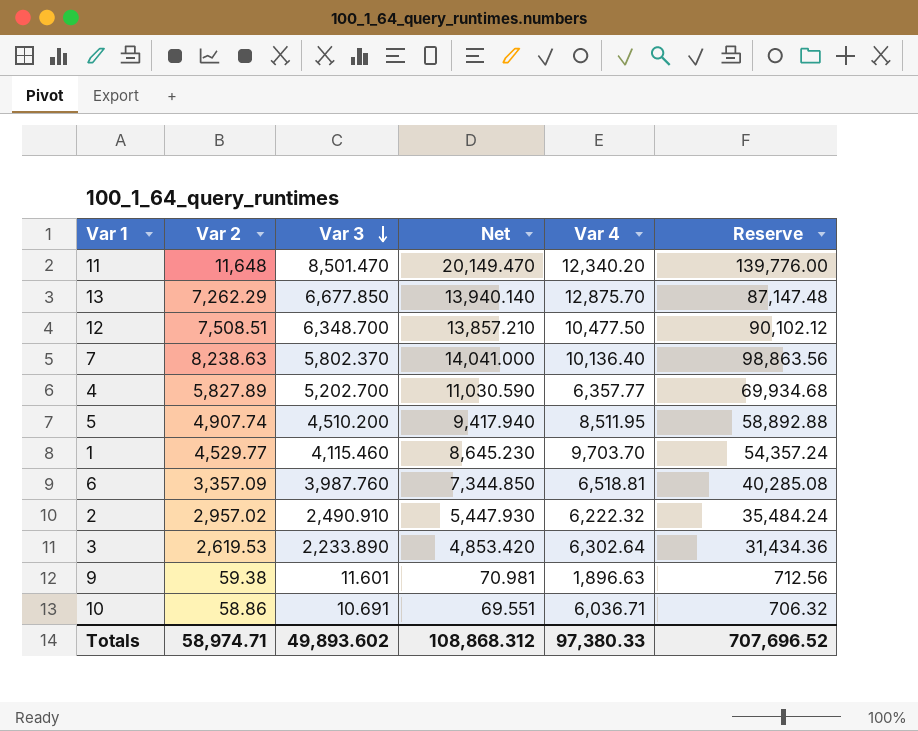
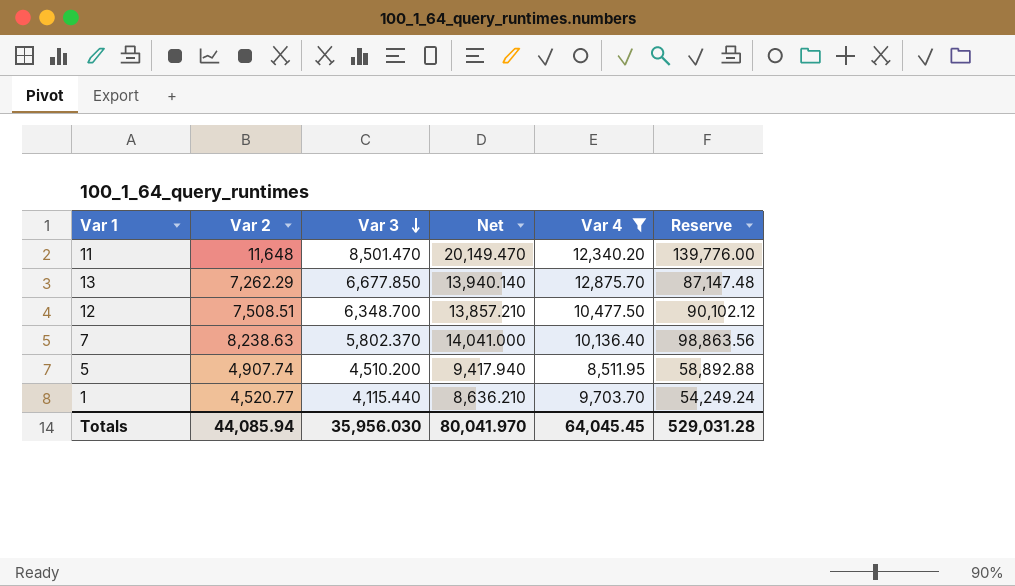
filter: none -> Var 4 >= 8,511.95
1 | Var 2: 4,529.77 -> 4,520.77
1 | Var 3: 4,115.460 -> 4,115.440
1 | Net: 8,645.230 -> 8,636.210
1 | Reserve: 54,357.24 -> 54,249.24
Totals | Var 2: 58,974.71 -> 44,085.94
Totals | Var 3: 49,893.602 -> 35,956.030
Totals | Net: 108,868.312 -> 80,041.970
Totals | Var 4: 97,380.33 -> 64,045.45
Totals | Reserve: 707,696.52 -> 529,031.28

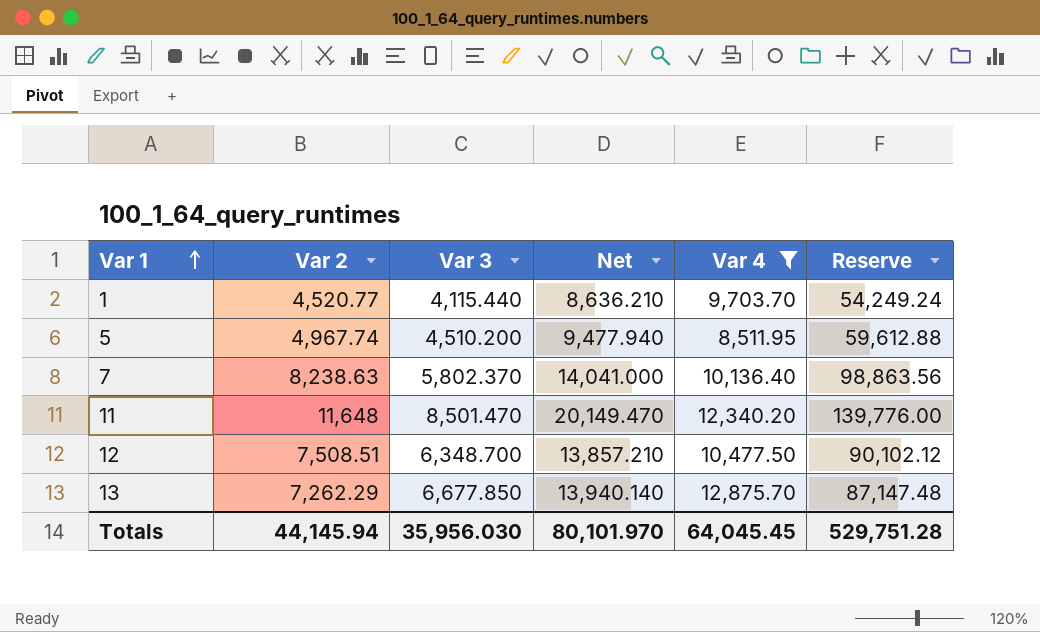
row order: Var 3 descending -> Var 1 ascending
5 | Var 2: 4,907.74 -> 4,967.74
5 | Net: 9,417.940 -> 9,477.940
5 | Reserve: 58,892.88 -> 59,612.88
Totals | Var 2: 44,085.94 -> 44,145.94
Totals | Net: 80,041.970 -> 80,101.970
Totals | Reserve: 529,031.28 -> 529,751.28

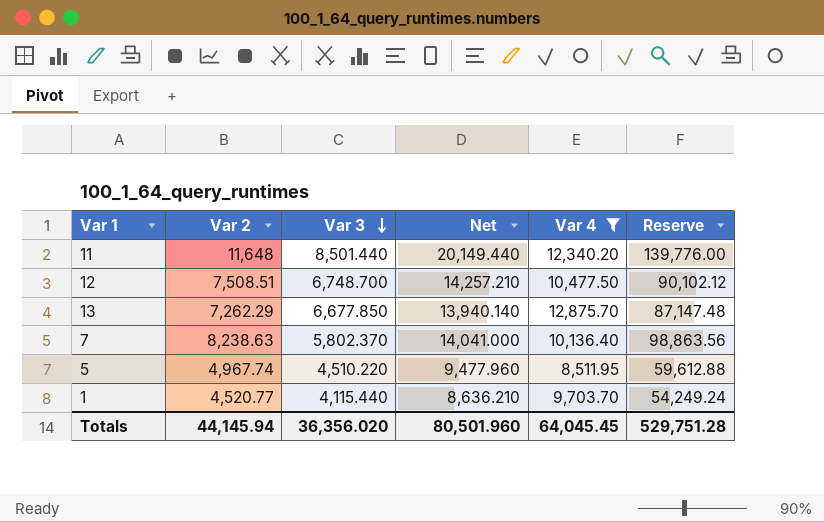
row order: Var 1 ascending -> Var 3 descending
11 | Var 3: 8,501.470 -> 8,501.440
11 | Net: 20,149.470 -> 20,149.440
12 | Var 3: 6,348.700 -> 6,748.700
12 | Net: 13,857.210 -> 14,257.210
5 | Var 3: 4,510.200 -> 4,510.220
5 | Net: 9,477.940 -> 9,477.960
Totals | Var 3: 35,956.030 -> 36,356.020
Totals | Net: 80,101.970 -> 80,501.960

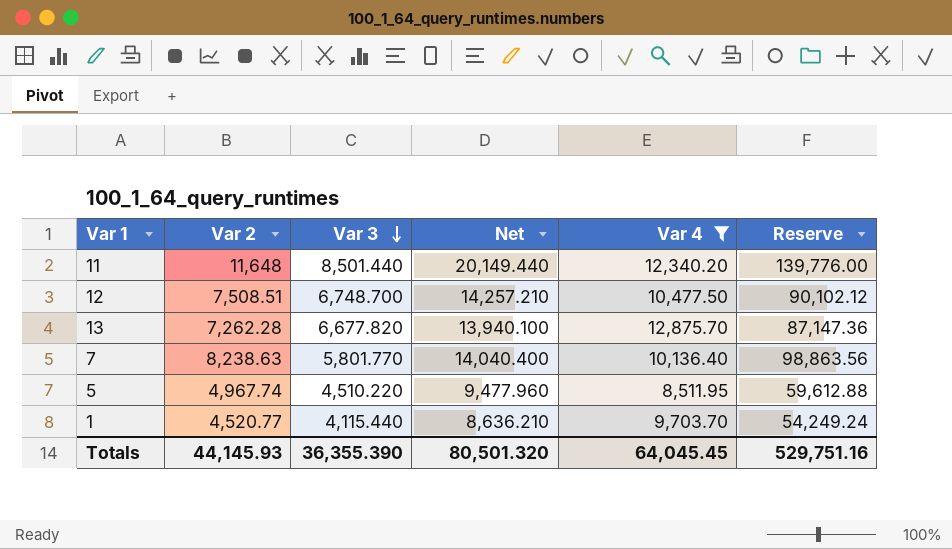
13 | Var 2: 7,262.29 -> 7,262.28
13 | Var 3: 6,677.850 -> 6,677.820
13 | Net: 13,940.140 -> 13,940.100
13 | Reserve: 87,147.48 -> 87,147.36
7 | Var 3: 5,802.370 -> 5,801.770
7 | Net: 14,041.000 -> 14,040.400
Totals | Var 2: 44,145.94 -> 44,145.93
Totals | Var 3: 36,356.020 -> 36,355.390
Totals | Net: 80,501.960 -> 80,501.320
Totals | Reserve: 529,751.28 -> 529,751.16

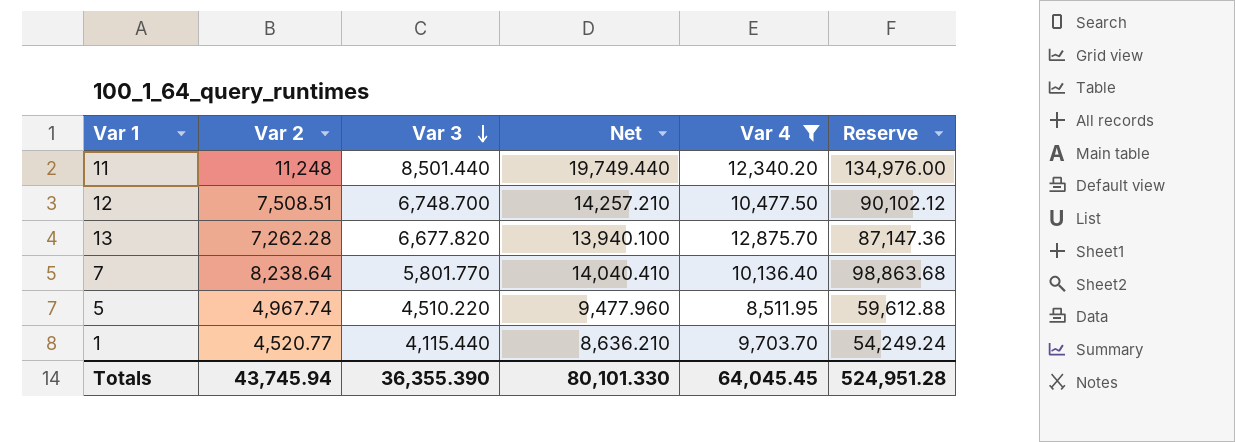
11 | Var 2: 11,648 -> 11,248
11 | Net: 20,149.440 -> 19,749.440
11 | Reserve: 139,776.00 -> 134,976.00
7 | Var 2: 8,238.63 -> 8,238.64
7 | Net: 14,040.400 -> 14,040.410
7 | Reserve: 98,863.56 -> 98,863.68
Totals | Var 2: 44,145.93 -> 43,745.94
Totals | Net: 80,501.320 -> 80,101.330
Totals | Reserve: 529,751.16 -> 524,951.28

